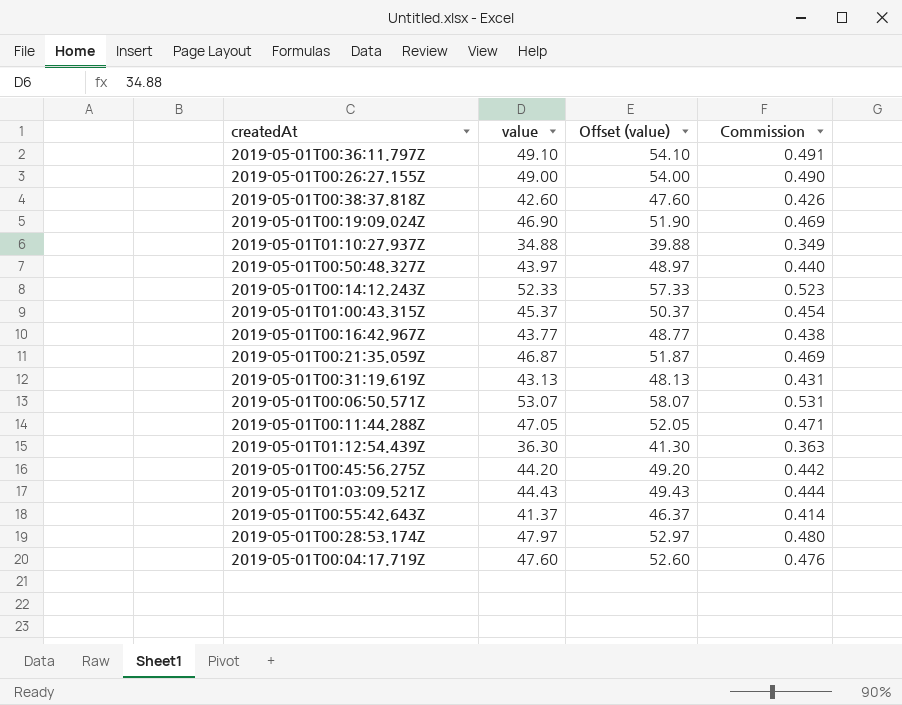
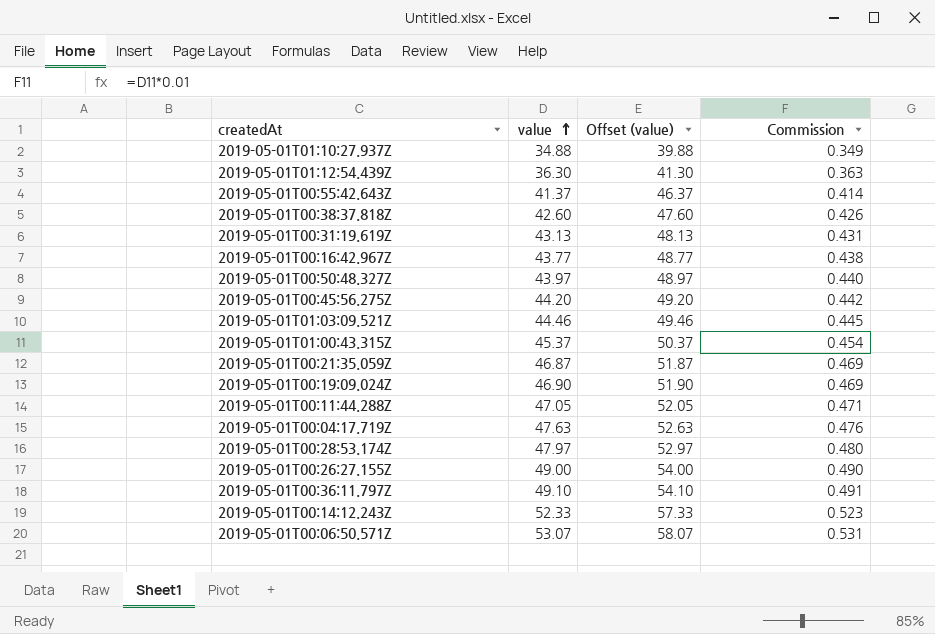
row order: none -> value ascending
2019-05-01T01:03:09.521Z | value: 44.43 -> 44.46
2019-05-01T01:03:09.521Z | Offset (value): 49.43 -> 49.46
2019-05-01T01:03:09.521Z | Commission: 0.444 -> 0.445
2019-05-01T00:04:17.719Z | value: 47.60 -> 47.63
2019-05-01T00:04:17.719Z | Offset (value): 52.60 -> 52.63

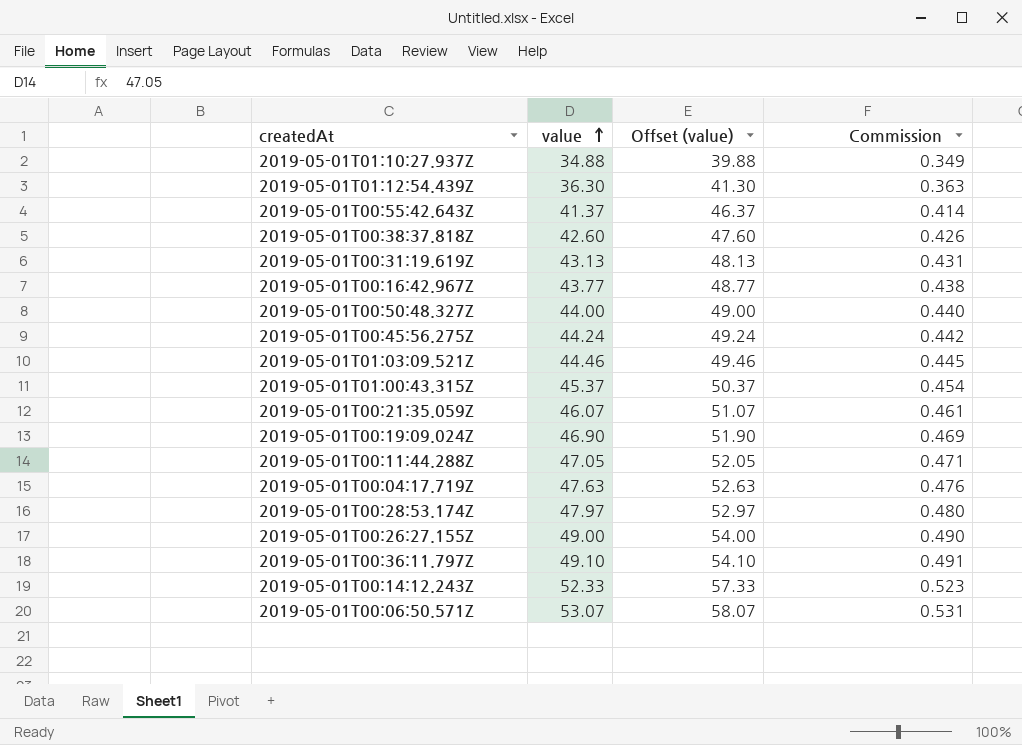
2019-05-01T00:50:48.327Z | value: 43.97 -> 44.00
2019-05-01T00:50:48.327Z | Offset (value): 48.97 -> 49.00
2019-05-01T00:45:56.275Z | value: 44.20 -> 44.24
2019-05-01T00:45:56.275Z | Offset (value): 49.20 -> 49.24
2019-05-01T00:21:35.059Z | value: 46.87 -> 46.07
2019-05-01T00:21:35.059Z | Offset (value): 51.87 -> 51.07
2019-05-01T00:21:35.059Z | Commission: 0.469 -> 0.461

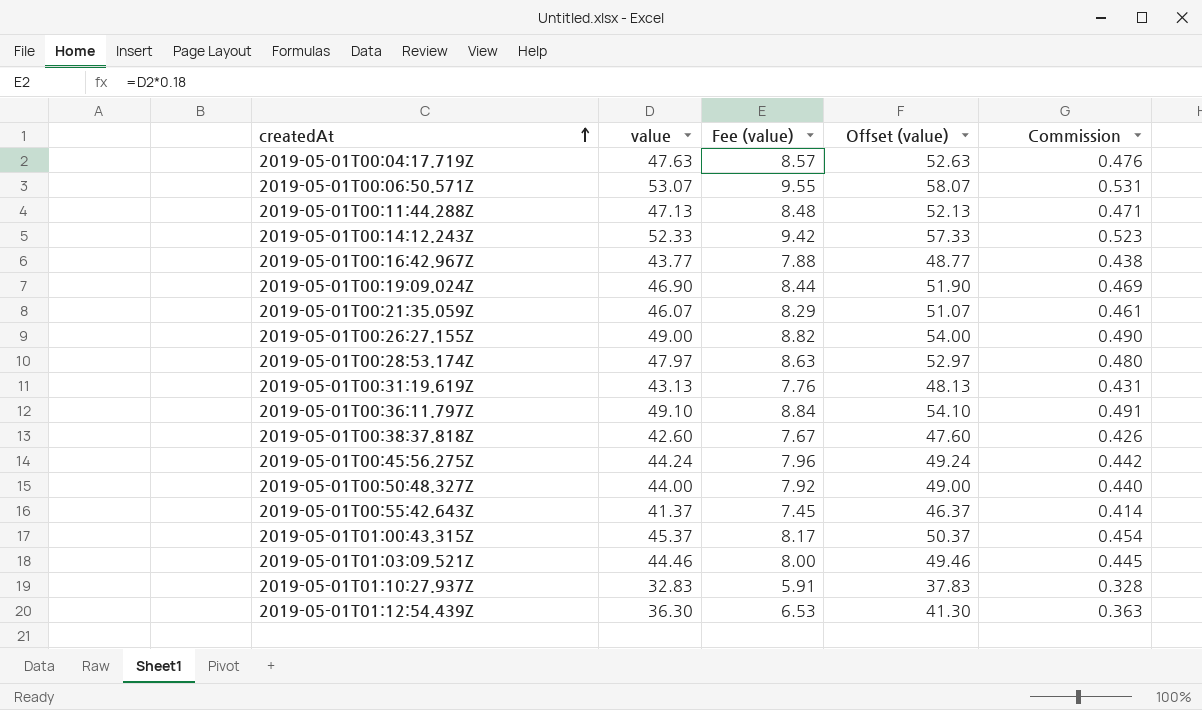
row order: value ascending -> createdAt ascending
column Fee (value) | formula: none -> [value] * 0.18
2019-05-01T00:11:44.288Z | value: 47.05 -> 47.13
2019-05-01T00:11:44.288Z | Offset (value): 52.05 -> 52.13
2019-05-01T01:10:27.937Z | value: 34.88 -> 32.83
2019-05-01T01:10:27.937Z | Offset (value): 39.88 -> 37.83
2019-05-01T01:10:27.937Z | Commission: 0.349 -> 0.328

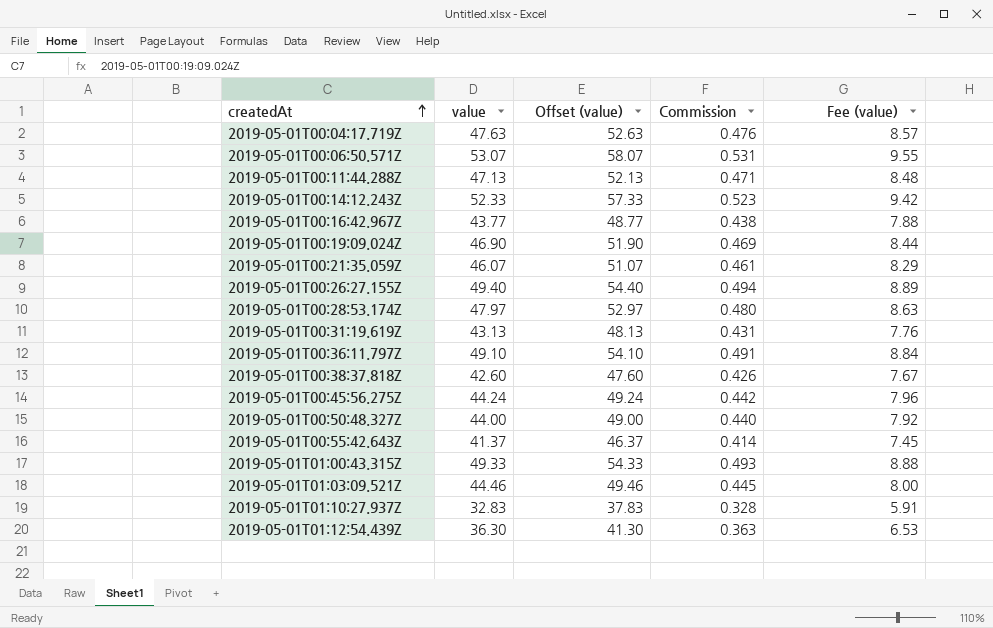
column Fee (value) | position: 3 -> 5
2019-05-01T00:26:27.155Z | value: 49.00 -> 49.40
2019-05-01T00:26:27.155Z | Offset (value): 54.00 -> 54.40
2019-05-01T00:26:27.155Z | Commission: 0.490 -> 0.494
2019-05-01T00:26:27.155Z | Fee (value): 8.82 -> 8.89
2019-05-01T01:00:43.315Z | value: 45.37 -> 49.33
2019-05-01T01:00:43.315Z | Offset (value): 50.37 -> 54.33
2019-05-01T01:00:43.315Z | Commission: 0.454 -> 0.493
2019-05-01T01:00:43.315Z | Fee (value): 8.17 -> 8.88

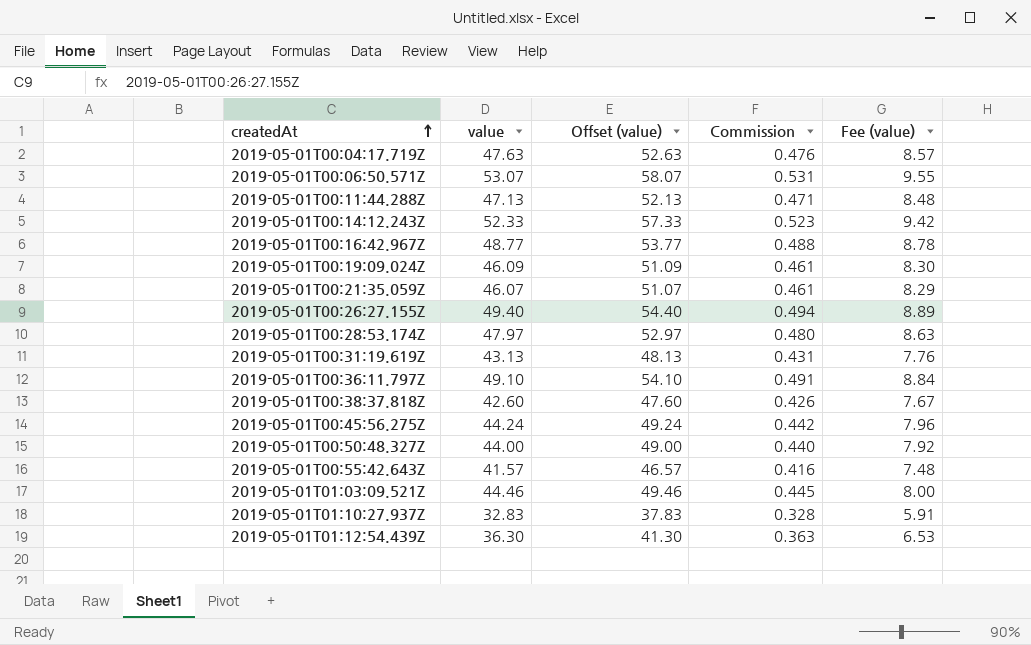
row 2019-05-01T01:00:43.315Z: 49.33 | 54.33 | 0.493 | 8.88 -> none
2019-05-01T00:16:42.967Z | value: 43.77 -> 48.77
2019-05-01T00:16:42.967Z | Offset (value): 48.77 -> 53.77
2019-05-01T00:16:42.967Z | Commission: 0.438 -> 0.488
2019-05-01T00:16:42.967Z | Fee (value): 7.88 -> 8.78
2019-05-01T00:19:09.024Z | value: 46.90 -> 46.09
2019-05-01T00:19:09.024Z | Offset (value): 51.90 -> 51.09
2019-05-01T00:19:09.024Z | Commission: 0.469 -> 0.461
2019-05-01T00:19:09.024Z | Fee (value): 8.44 -> 8.30
2019-05-01T00:55:42.643Z | value: 41.37 -> 41.57
2019-05-01T00:55:42.643Z | Offset (value): 46.37 -> 46.57
2019-05-01T00:55:42.643Z | Commission: 0.414 -> 0.416
2019-05-01T00:55:42.643Z | Fee (value): 7.45 -> 7.48

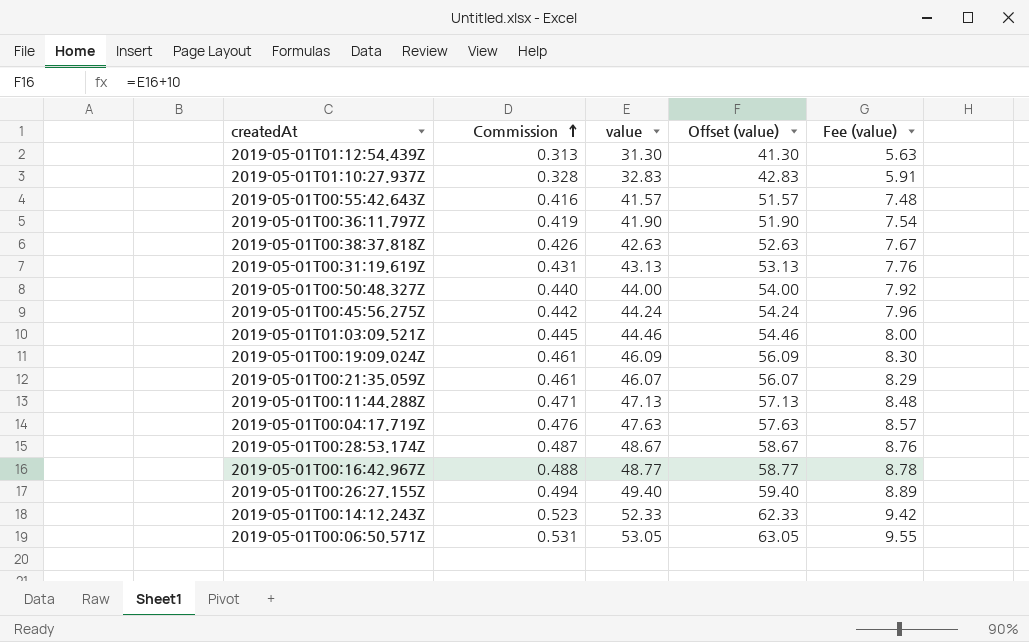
row order: createdAt ascending -> Commission ascending
column Commission | position: 4 -> 2
column Offset (value) | formula: [value] + 5 -> [value] + 10
2019-05-01T01:12:54.439Z | Commission: 0.363 -> 0.313
2019-05-01T01:12:54.439Z | value: 36.30 -> 31.30
2019-05-01T01:12:54.439Z | Fee (value): 6.53 -> 5.63
2019-05-01T00:36:11.797Z | Commission: 0.491 -> 0.419
2019-05-01T00:36:11.797Z | value: 49.10 -> 41.90
2019-05-01T00:36:11.797Z | Fee (value): 8.84 -> 7.54
2019-05-01T00:38:37.818Z | value: 42.60 -> 42.63
2019-05-01T00:28:53.174Z | Commission: 0.480 -> 0.487
2019-05-01T00:28:53.174Z | value: 47.97 -> 48.67
2019-05-01T00:28:53.174Z | Fee (value): 8.63 -> 8.76
2019-05-01T00:06:50.571Z | value: 53.07 -> 53.05

